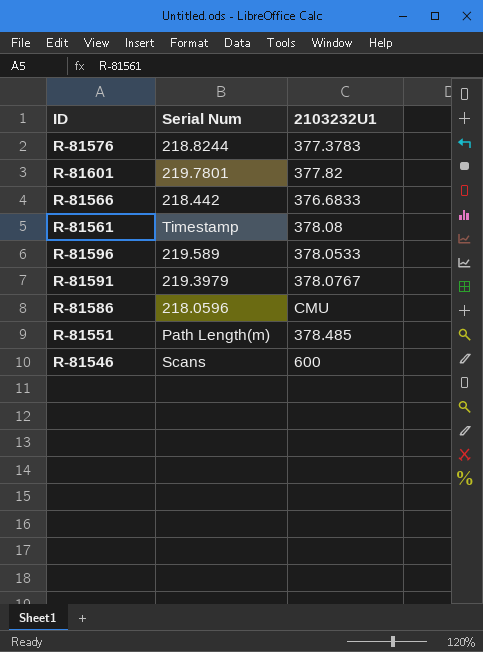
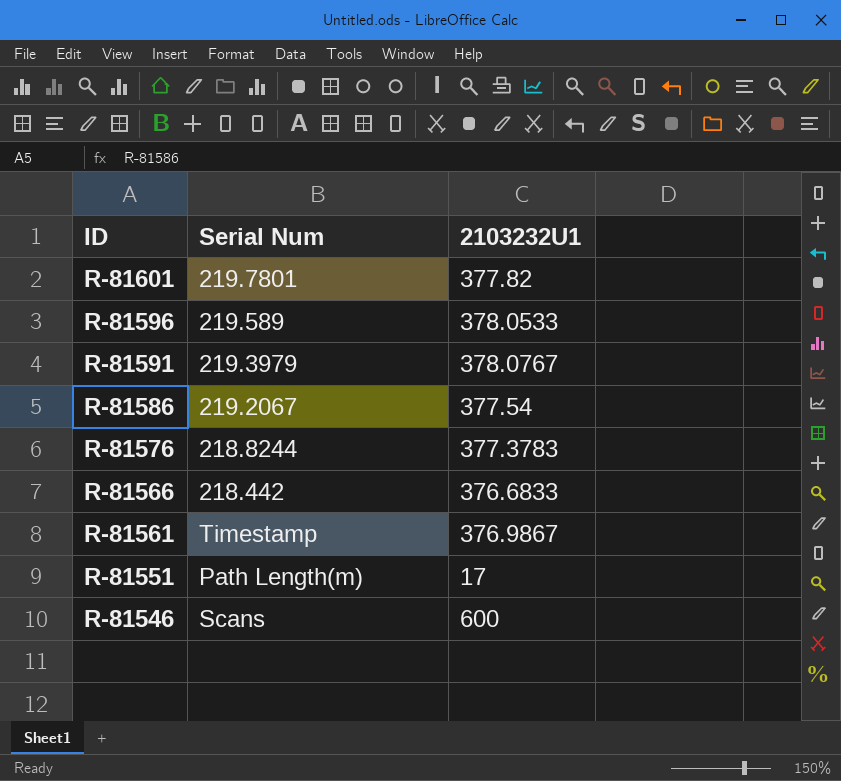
row order: none -> ID descending
R-81586 | Serial Num: 218.0596 -> 219.2067
R-81586 | 2103232U1: CMU -> 377.54
R-81561 | 2103232U1: 378.08 -> 376.9867
R-81551 | 2103232U1: 378.485 -> 17

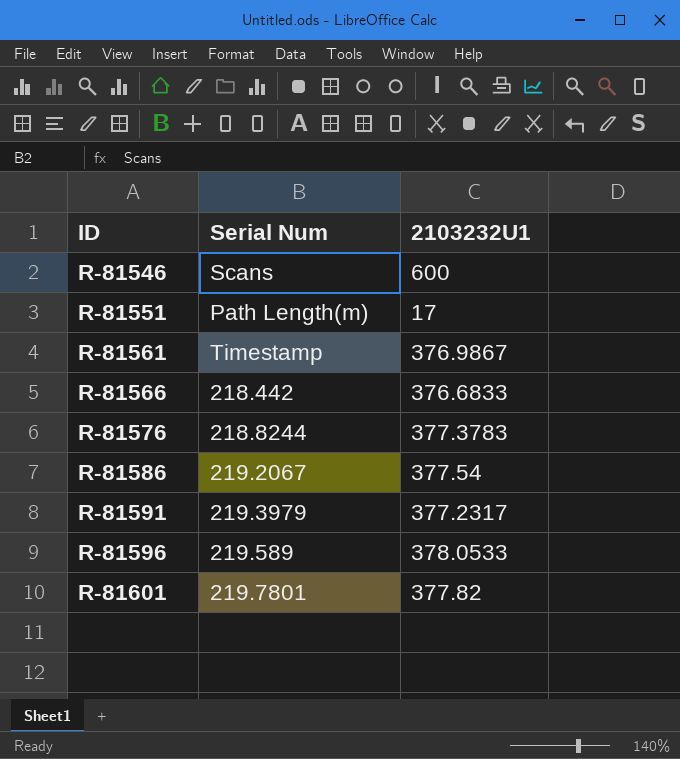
row order: ID descending -> ID ascending
R-81591 | 2103232U1: 378.0767 -> 377.2317

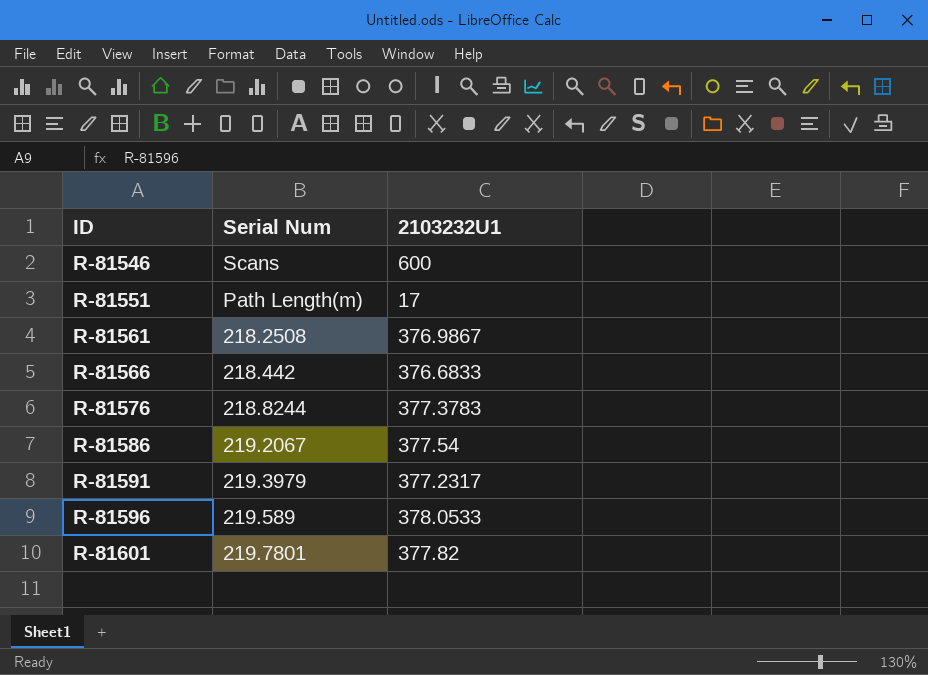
R-81561 | Serial Num: Timestamp -> 218.2508

